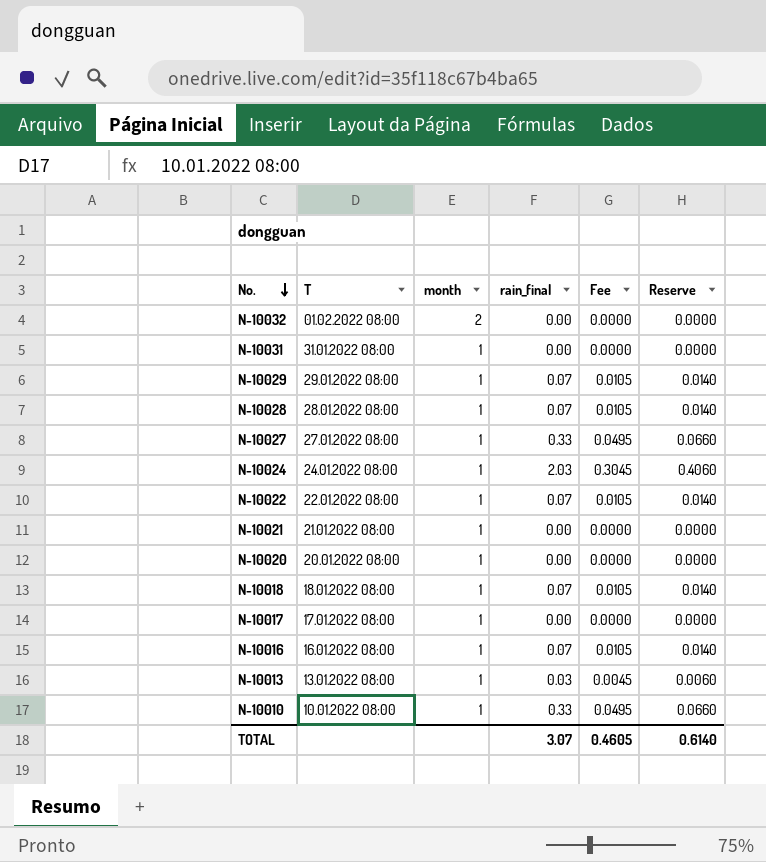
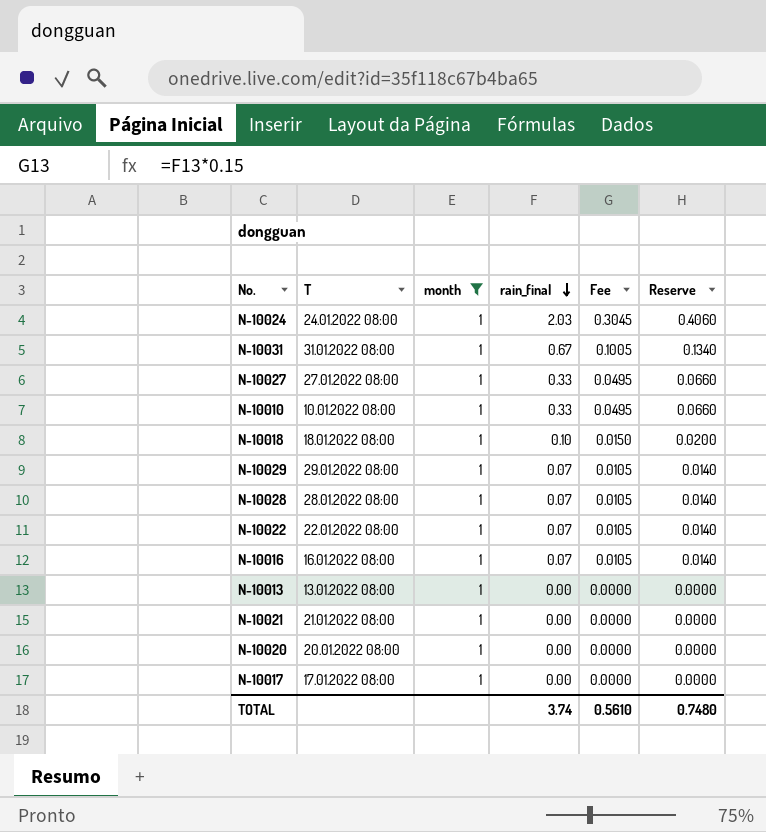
filter: none -> month = 1
row order: No. descending -> rain_final descending
N-10031 | rain_final: 0.00 -> 0.67
N-10031 | Fee: 0.0000 -> 0.1005
N-10031 | Reserve: 0.0000 -> 0.1340
N-10018 | rain_final: 0.07 -> 0.10
N-10018 | Fee: 0.0105 -> 0.0150
N-10018 | Reserve: 0.0140 -> 0.0200
N-10013 | rain_final: 0.03 -> 0.00
N-10013 | Fee: 0.0045 -> 0.0000
N-10013 | Reserve: 0.0060 -> 0.0000
TOTAL | rain_final: 3.07 -> 3.74
TOTAL | Fee: 0.4605 -> 0.5610
TOTAL | Reserve: 0.6140 -> 0.7480

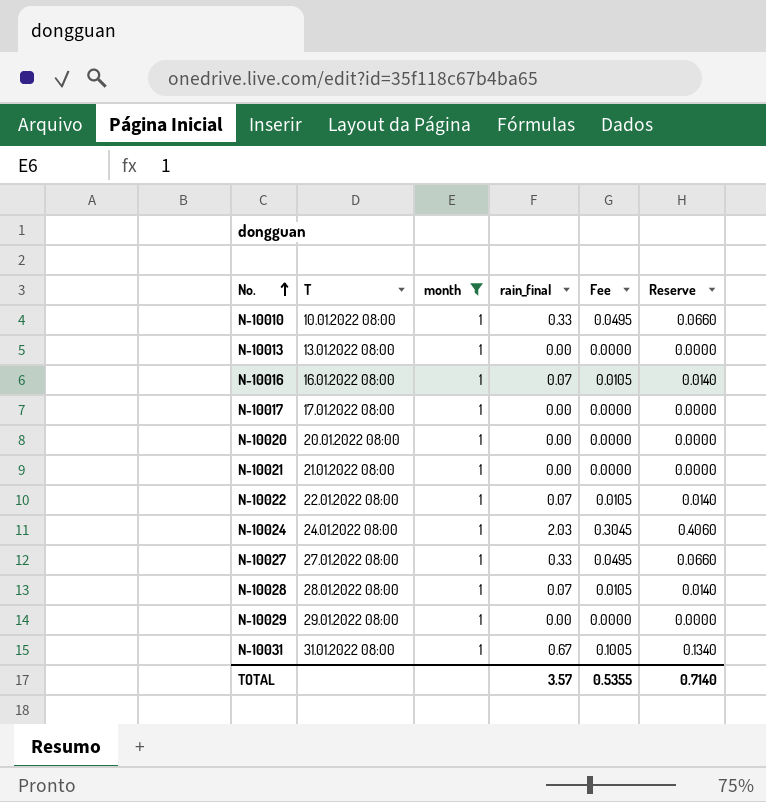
row order: rain_final descending -> No. ascending
row N-10018: 18.01.2022 08:00 | 1 | 0.10 | 0.0150 | 0.0200 -> none
N-10029 | rain_final: 0.07 -> 0.00
N-10029 | Fee: 0.0105 -> 0.0000
N-10029 | Reserve: 0.0140 -> 0.0000
TOTAL | rain_final: 3.74 -> 3.57
TOTAL | Fee: 0.5610 -> 0.5355
TOTAL | Reserve: 0.7480 -> 0.7140

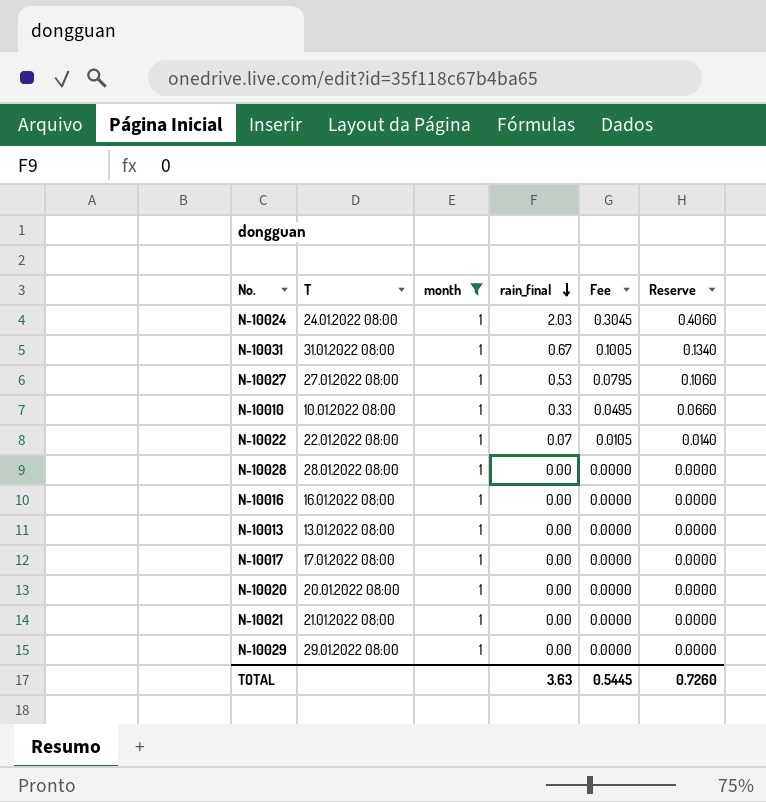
row order: No. ascending -> rain_final descending
N-10027 | rain_final: 0.33 -> 0.53
N-10027 | Fee: 0.0495 -> 0.0795
N-10027 | Reserve: 0.0660 -> 0.1060
N-10028 | rain_final: 0.07 -> 0.00
N-10028 | Fee: 0.0105 -> 0.0000
N-10028 | Reserve: 0.0140 -> 0.0000
N-10016 | rain_final: 0.07 -> 0.00
N-10016 | Fee: 0.0105 -> 0.0000
N-10016 | Reserve: 0.0140 -> 0.0000
TOTAL | rain_final: 3.57 -> 3.63
TOTAL | Fee: 0.5355 -> 0.5445
TOTAL | Reserve: 0.7140 -> 0.7260

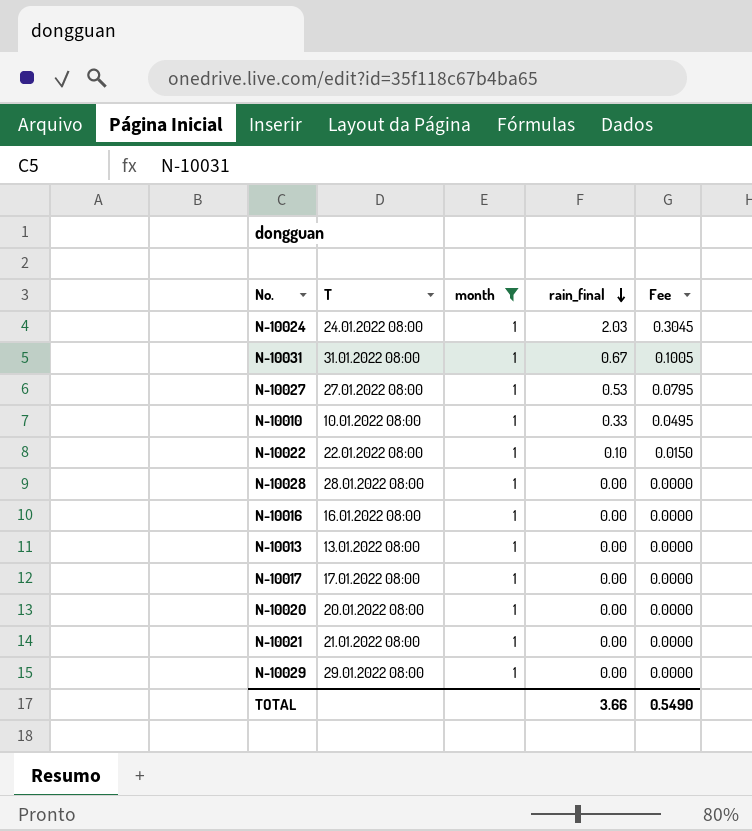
column Reserve | formula: [rain_final] * 0.2 -> none
N-10022 | rain_final: 0.07 -> 0.10
N-10022 | Fee: 0.0105 -> 0.0150
TOTAL | rain_final: 3.63 -> 3.66
TOTAL | Fee: 0.5445 -> 0.5490

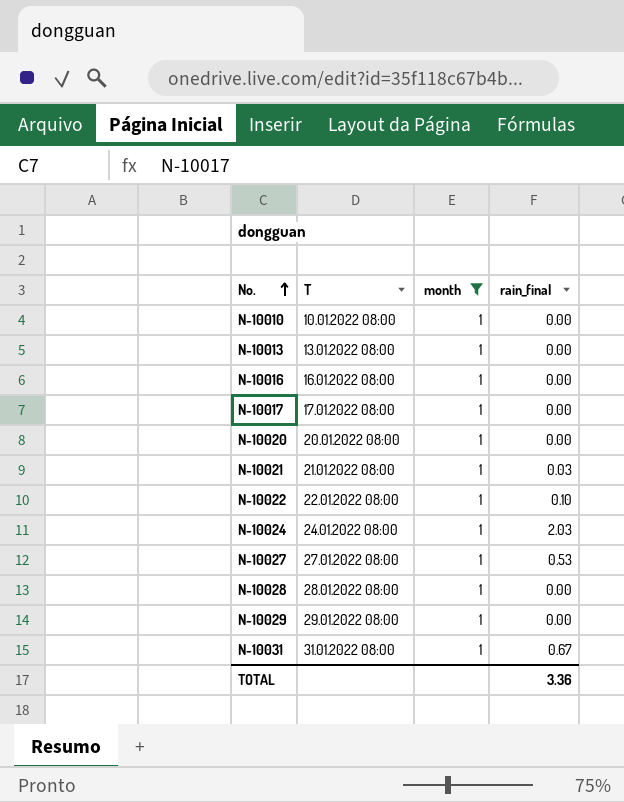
row order: rain_final descending -> No. ascending
column Fee | formula: [rain_final] * 0.15 -> none
N-10010 | rain_final: 0.33 -> 0.00
N-10021 | rain_final: 0.00 -> 0.03
TOTAL | rain_final: 3.66 -> 3.36

